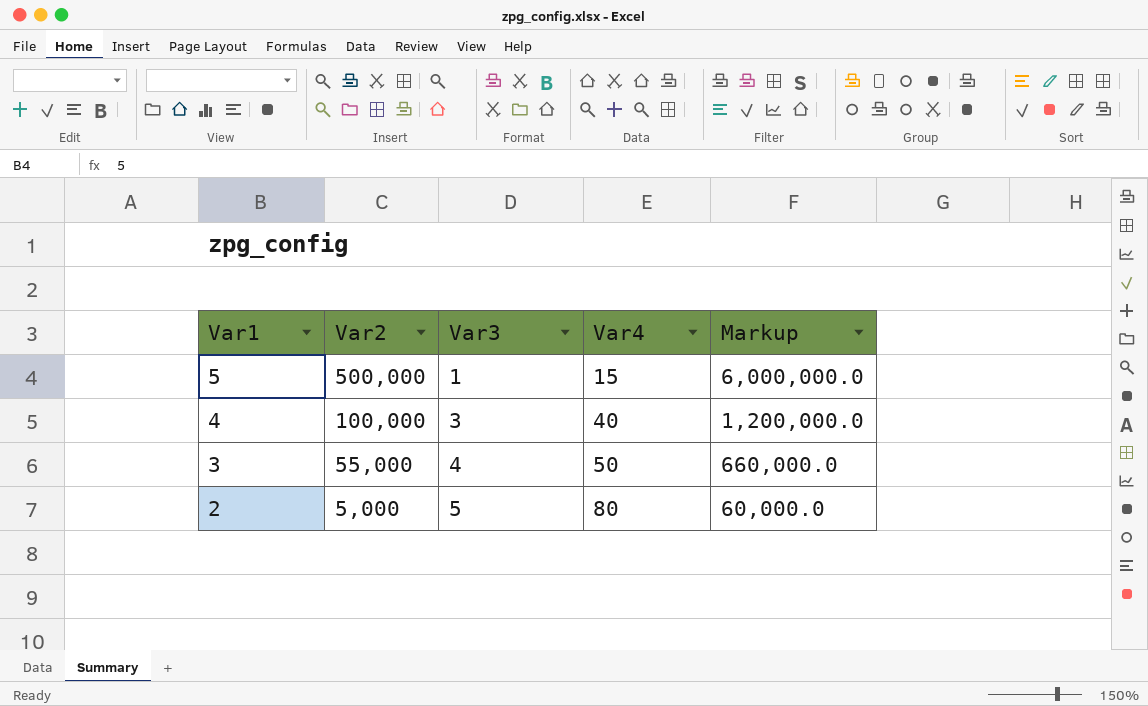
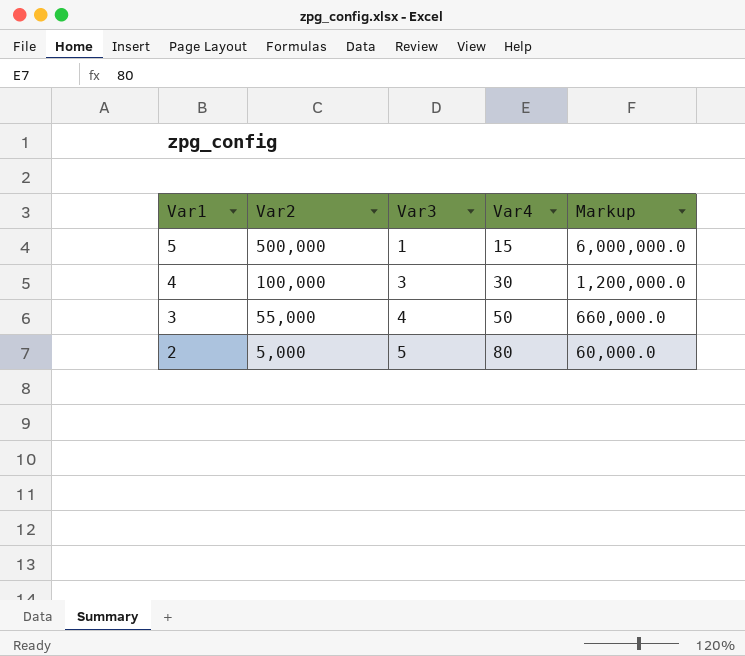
4 | Var4: 40 -> 30

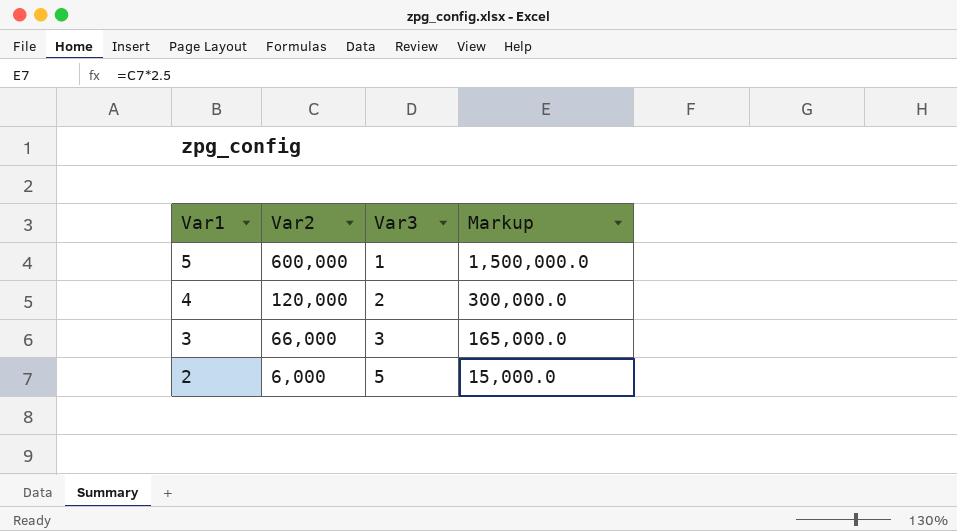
column Var4 | position: 4 -> none
column Markup | formula: [Var2] * 12 -> [Var2] * 2.5
5 | Var2: 500,000 -> 600,000
4 | Var2: 100,000 -> 120,000
4 | Var3: 3 -> 2
3 | Var2: 55,000 -> 66,000
3 | Var3: 4 -> 3
2 | Var2: 5,000 -> 6,000

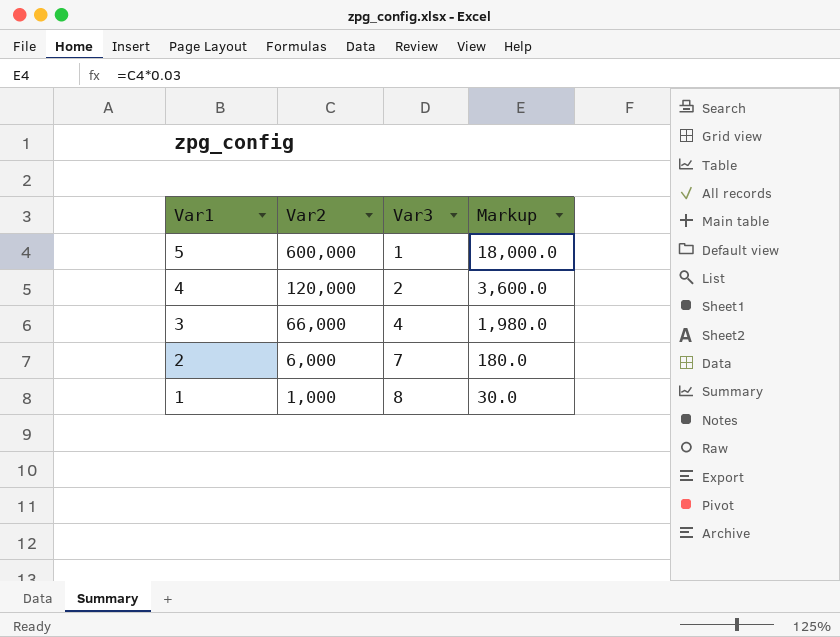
column Markup | formula: [Var2] * 2.5 -> [Var2] * 0.03
3 | Var3: 3 -> 4
2 | Var3: 5 -> 7
row 1: none -> 1,000 | 8 | 30.0

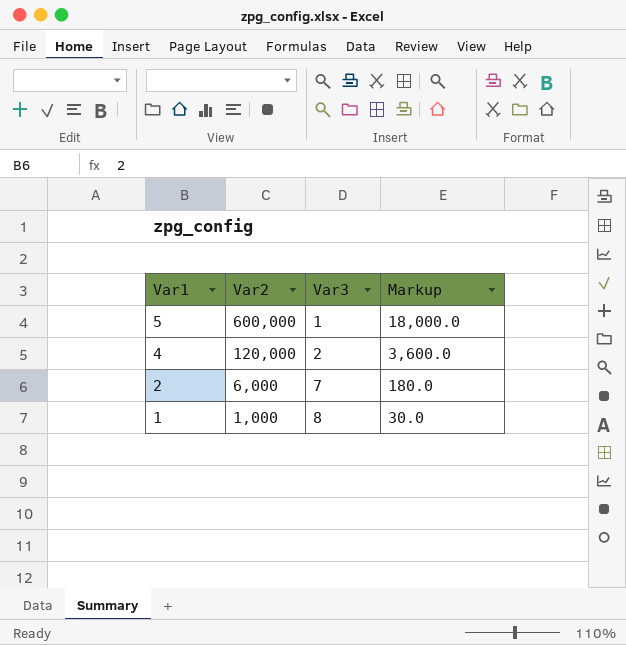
row 3: 66,000 | 4 | 1,980.0 -> none

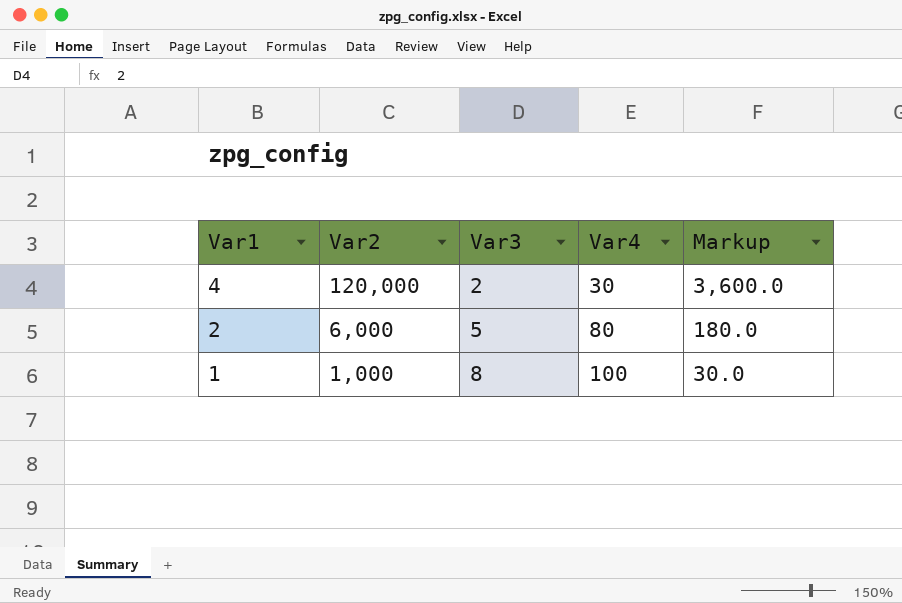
column Var4 | position: none -> 4
row 5: 600,000 | 1 | 18,000.0 -> none
2 | Var3: 7 -> 5

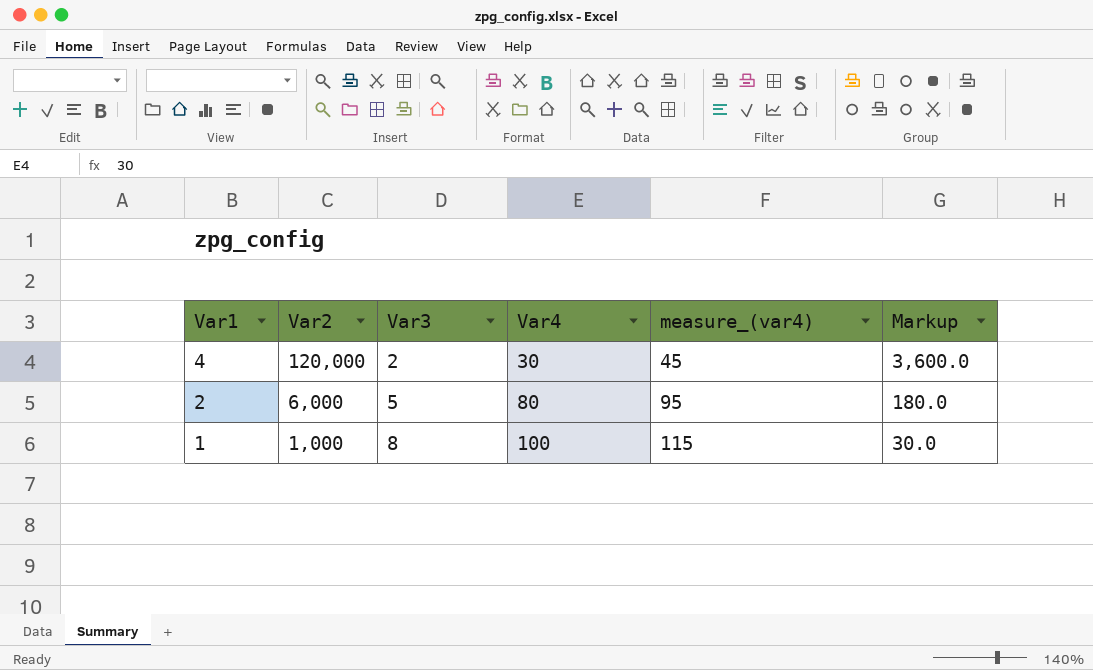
column measure_(var4) | formula: none -> [Var4] + 15

